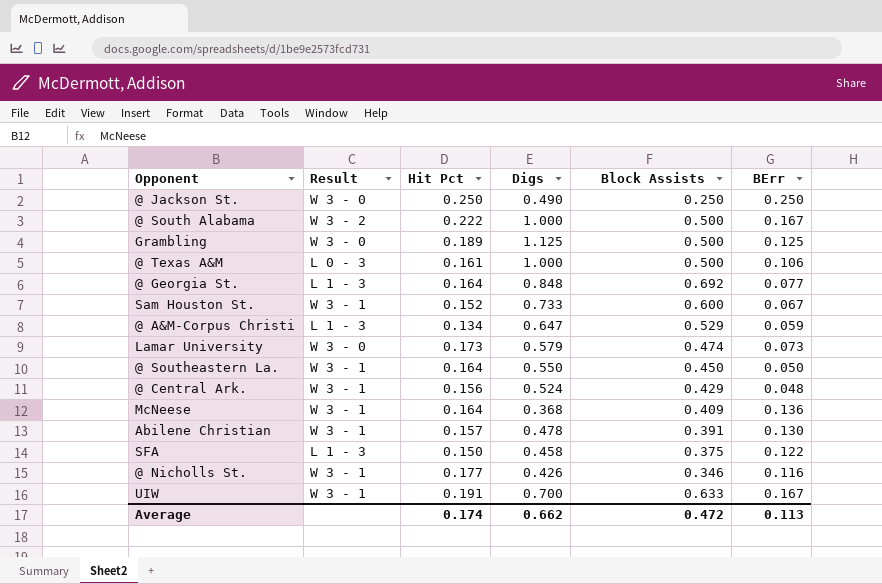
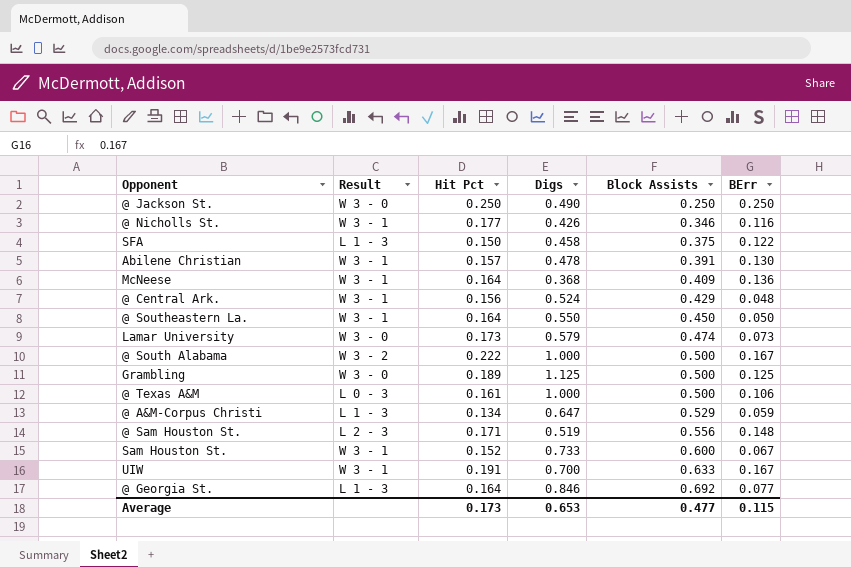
row order: none -> Block Assists ascending
row @ Sam Houston St.: none -> L 2 - 3 | 0.171 | 0.519 | 0.556 | 0.148
@ Georgia St. | Digs: 0.848 -> 0.846
Average | Hit Pct: 0.174 -> 0.173
Average | Digs: 0.662 -> 0.653
Average | Block Assists: 0.472 -> 0.477
Average | BErr: 0.113 -> 0.115

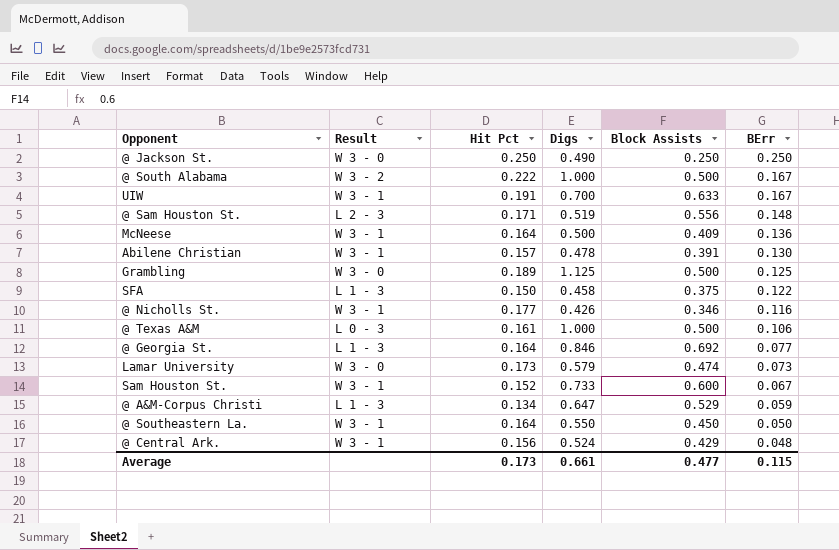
row order: Block Assists ascending -> BErr descending
McNeese | Digs: 0.368 -> 0.500
Average | Digs: 0.653 -> 0.661

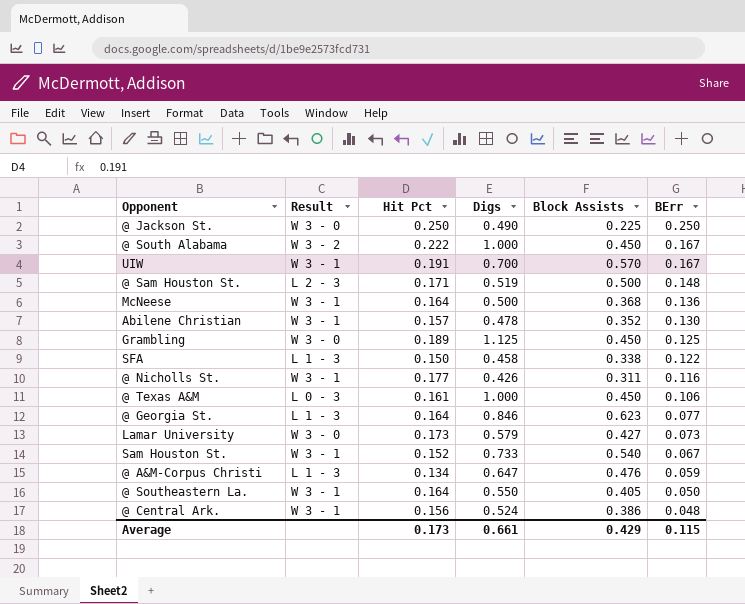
@ Jackson St. | Block Assists: 0.250 -> 0.225
@ South Alabama | Block Assists: 0.500 -> 0.450
UIW | Block Assists: 0.633 -> 0.570
@ Sam Houston St. | Block Assists: 0.556 -> 0.500
McNeese | Block Assists: 0.409 -> 0.368
Abilene Christian | Block Assists: 0.391 -> 0.352
Grambling | Block Assists: 0.500 -> 0.450
SFA | Block Assists: 0.375 -> 0.338
@ Nicholls St. | Block Assists: 0.346 -> 0.311
@ Texas A&M | Block Assists: 0.500 -> 0.450
@ Georgia St. | Block Assists: 0.692 -> 0.623
Lamar University | Block Assists: 0.474 -> 0.427
Sam Houston St. | Block Assists: 0.600 -> 0.540
@ A&M-Corpus Christi | Block Assists: 0.529 -> 0.476
@ Southeastern La. | Block Assists: 0.450 -> 0.405
@ Central Ark. | Block Assists: 0.429 -> 0.386
Average | Block Assists: 0.477 -> 0.429

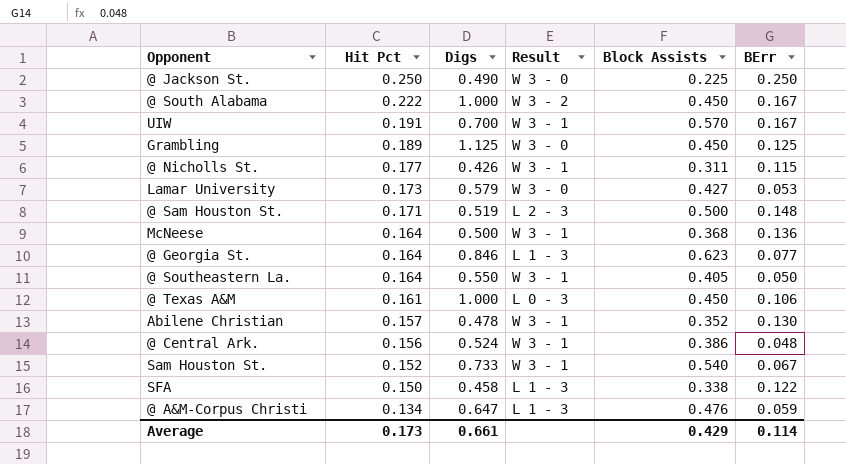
row order: BErr descending -> Hit Pct descending
column Result | position: 2 -> 4
@ Nicholls St. | BErr: 0.116 -> 0.115
Lamar University | BErr: 0.073 -> 0.053
Average | BErr: 0.115 -> 0.114

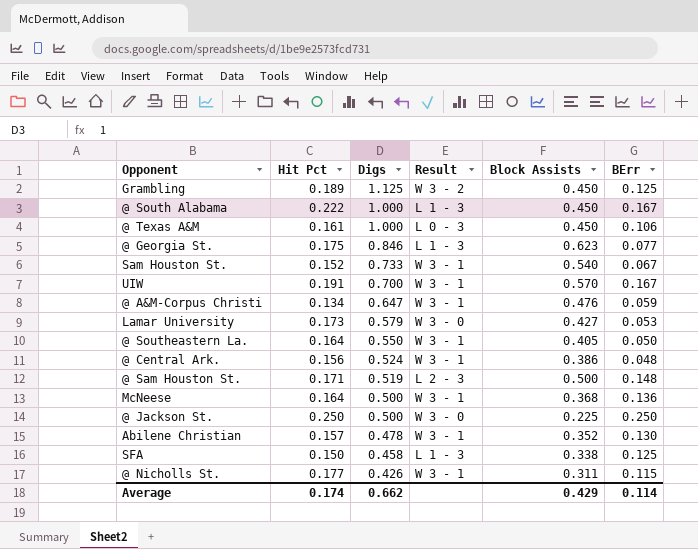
row order: Hit Pct descending -> Digs descending
Grambling | Result: W 3 - 0 -> W 3 - 2
@ South Alabama | Result: W 3 - 2 -> L 1 - 3
@ Georgia St. | Hit Pct: 0.164 -> 0.175
@ A&M-Corpus Christi | Result: L 1 - 3 -> W 3 - 1
@ Jackson St. | Digs: 0.490 -> 0.500
SFA | BErr: 0.122 -> 0.125
Average | Hit Pct: 0.173 -> 0.174
Average | Digs: 0.661 -> 0.662

